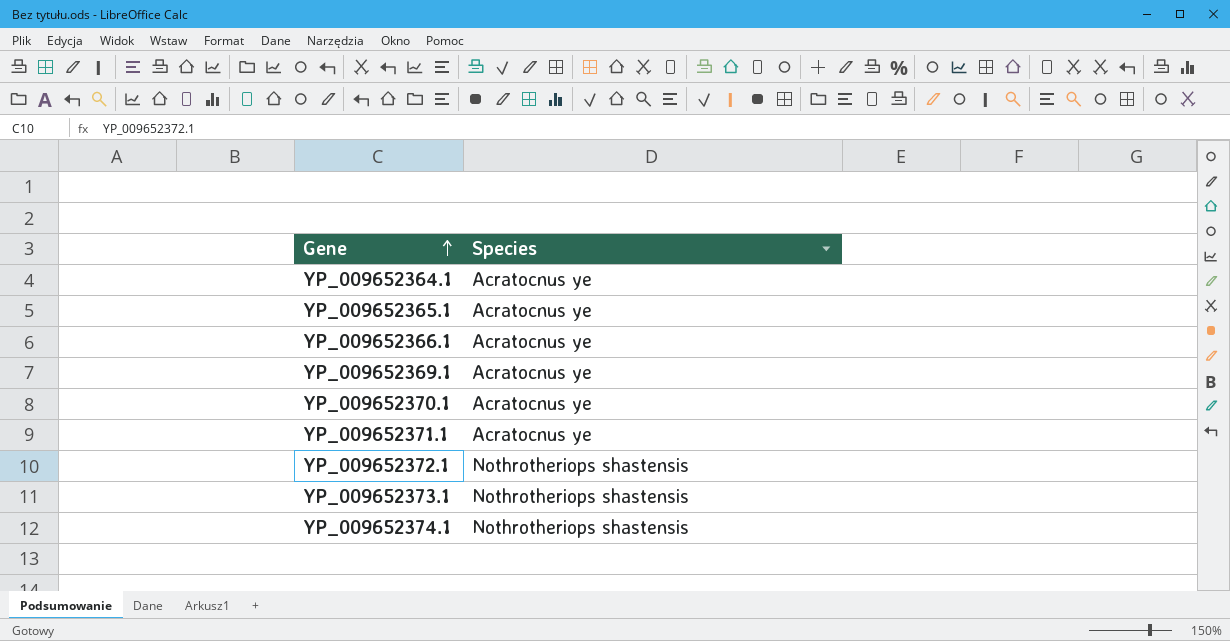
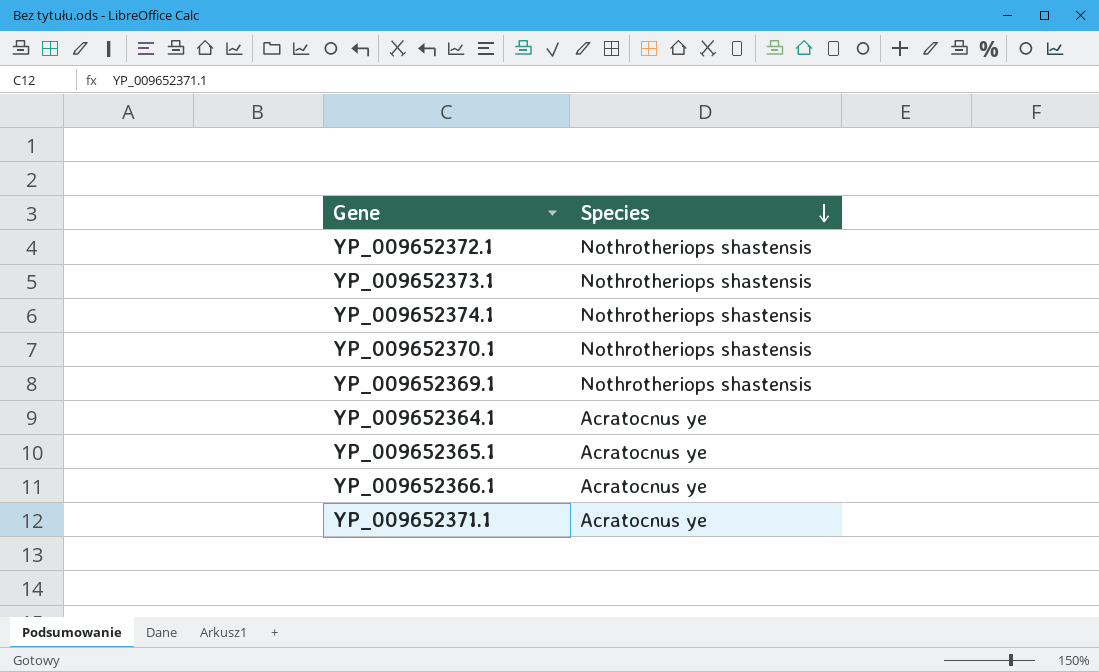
row order: Gene ascending -> Species descending
YP_009652370.1 | Species: Acratocnus ye -> Nothrotheriops shastensis
YP_009652369.1 | Species: Acratocnus ye -> Nothrotheriops shastensis

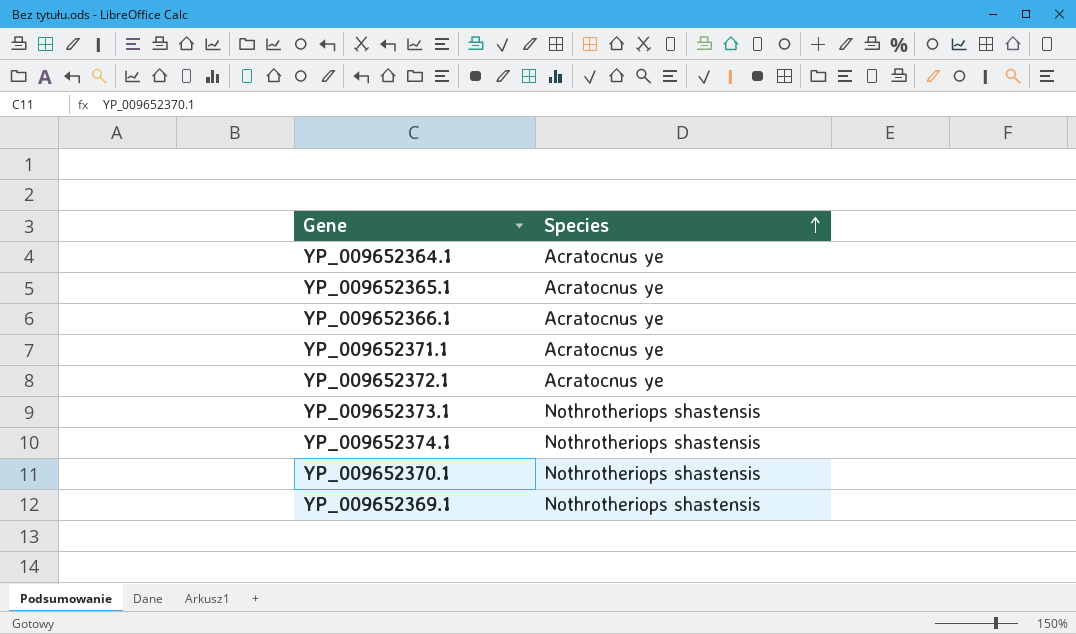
row order: Species descending -> Species ascending
YP_009652372.1 | Species: Nothrotheriops shastensis -> Acratocnus ye

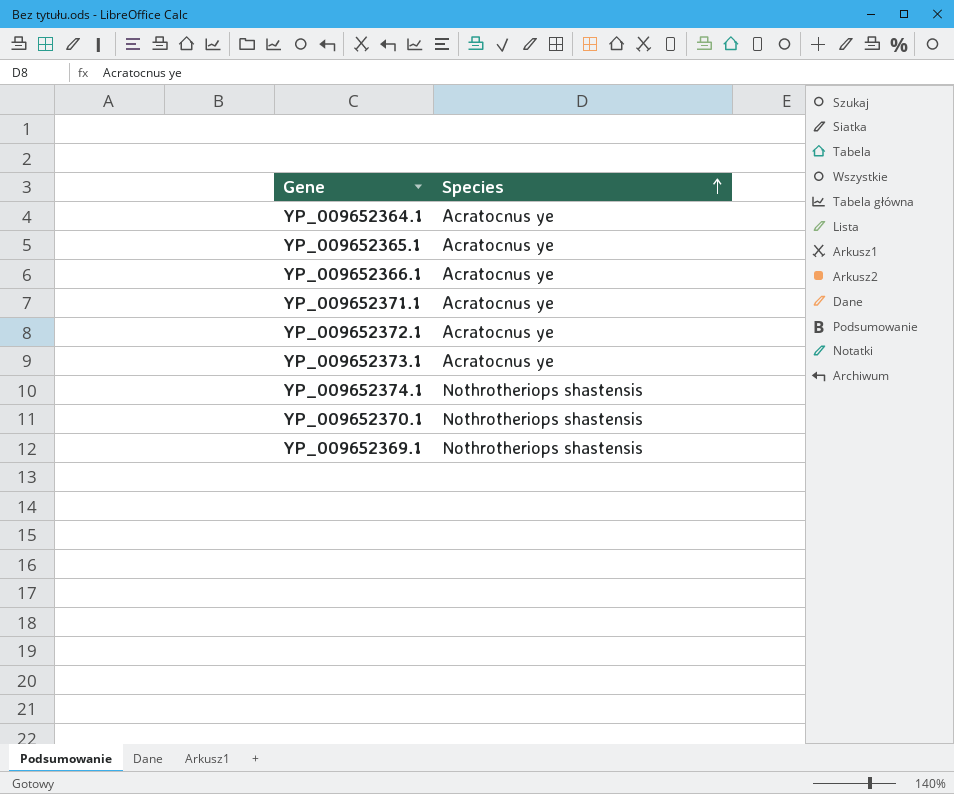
YP_009652373.1 | Species: Nothrotheriops shastensis -> Acratocnus ye

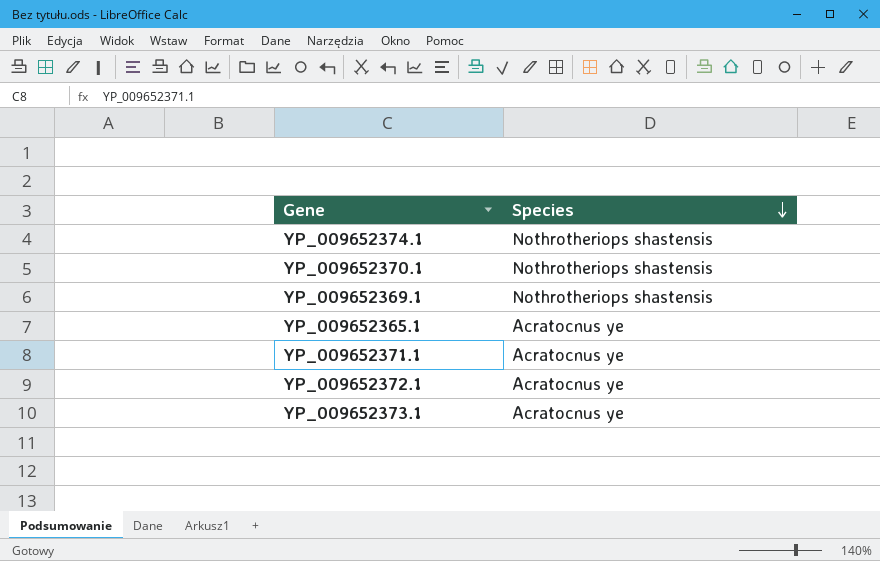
row order: Species ascending -> Species descending
row YP_009652364.1: Acratocnus ye -> none
row YP_009652366.1: Acratocnus ye -> none

